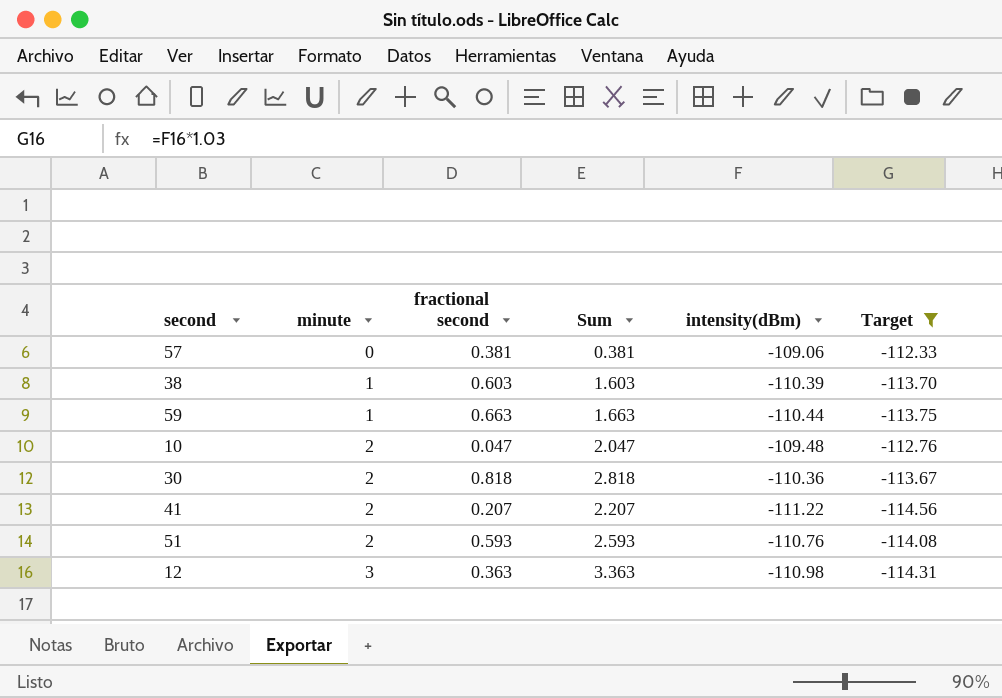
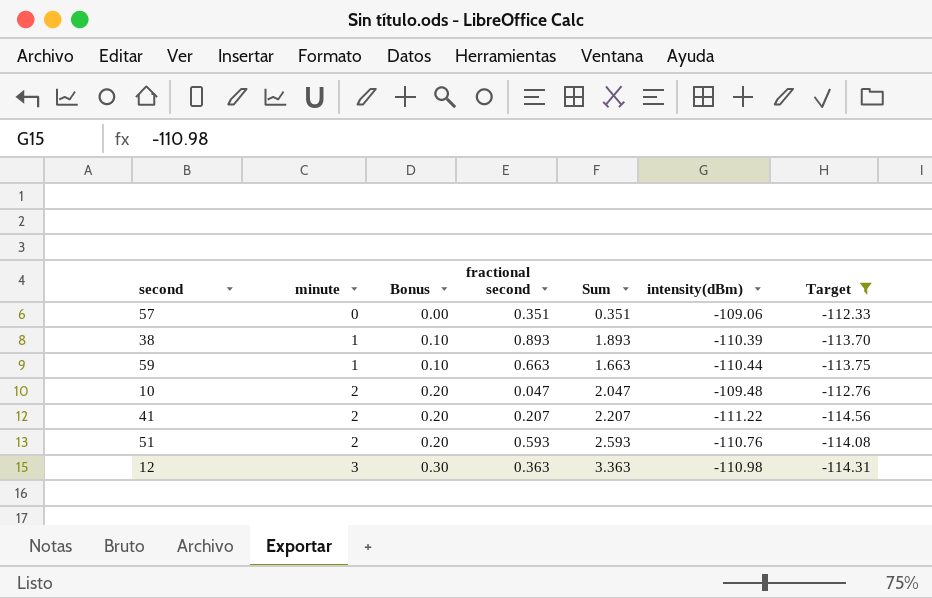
column Bonus | formula: none -> [minute] * 0.1
row 30: 2 | 0.818 | 2.818 | -110.36 | -113.67 -> none
57 | fractional second: 0.381 -> 0.351
57 | Sum: 0.381 -> 0.351
38 | fractional second: 0.603 -> 0.893
38 | Sum: 1.603 -> 1.893

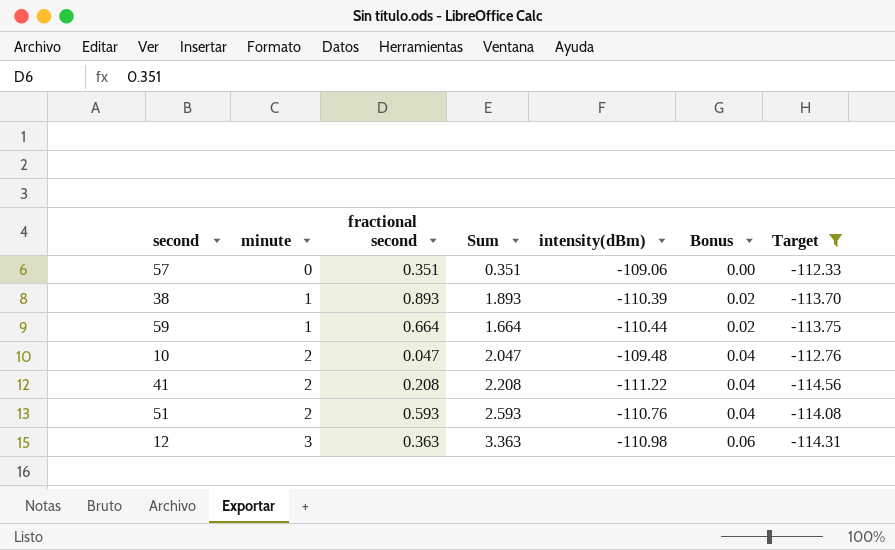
column Bonus | formula: [minute] * 0.1 -> [minute] * 0.02
column Bonus | position: 3 -> 6
59 | fractional second: 0.663 -> 0.664
59 | Sum: 1.663 -> 1.664
41 | fractional second: 0.207 -> 0.208
41 | Sum: 2.207 -> 2.208

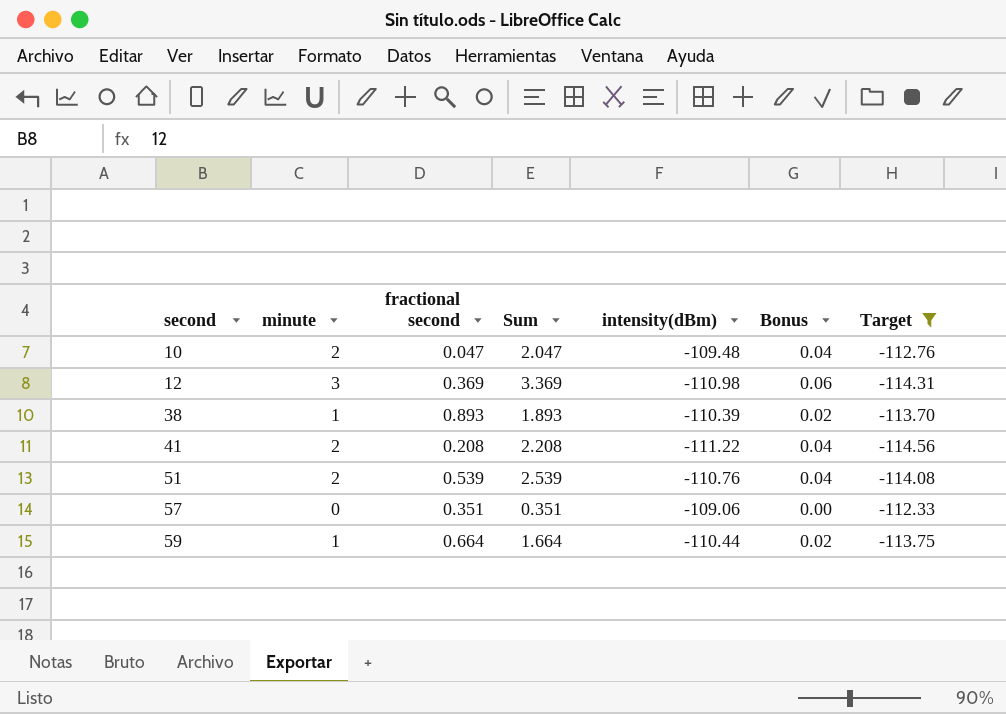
row order: minute ascending -> second ascending
12 | fractional second: 0.363 -> 0.369
12 | Sum: 3.363 -> 3.369
51 | fractional second: 0.593 -> 0.539
51 | Sum: 2.593 -> 2.539

